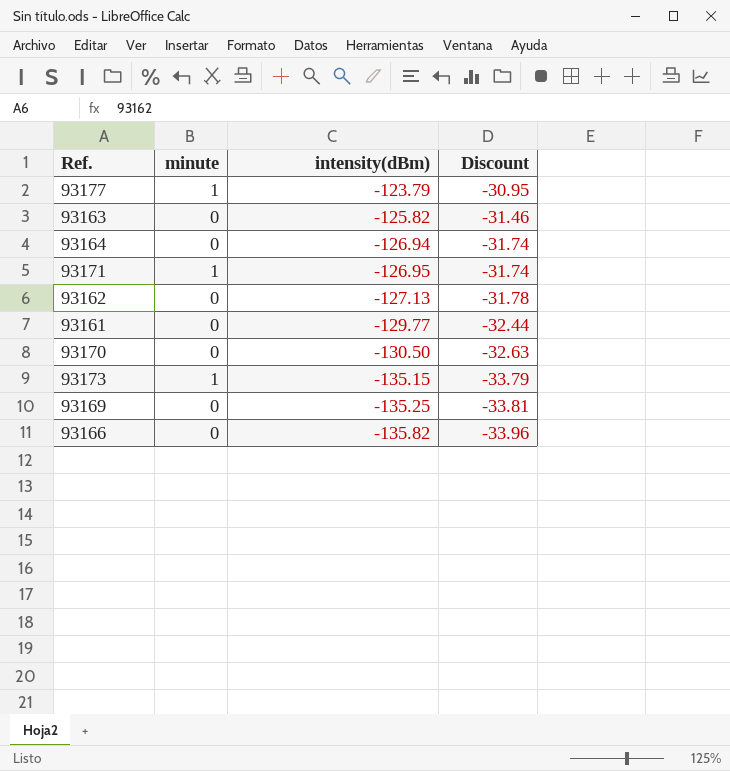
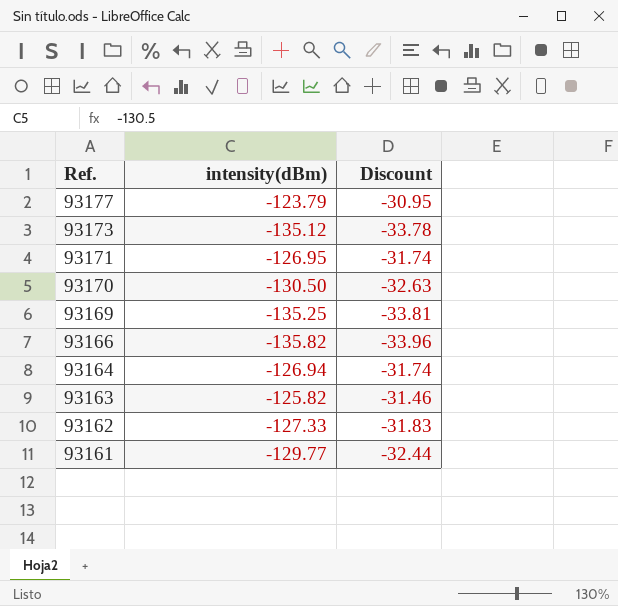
row order: intensity(dBm) descending -> Ref. descending
column minute | position: 2 -> none
93173 | intensity(dBm): -135.15 -> -135.12
93173 | Discount: -33.79 -> -33.78
93162 | intensity(dBm): -127.13 -> -127.33
93162 | Discount: -31.78 -> -31.83

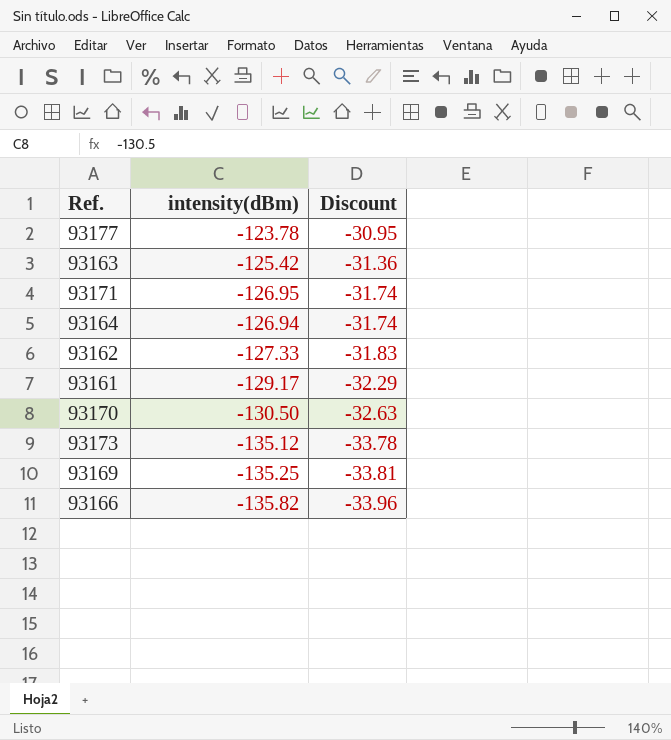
row order: Ref. descending -> Discount descending
93177 | intensity(dBm): -123.79 -> -123.78
93163 | intensity(dBm): -125.82 -> -125.42
93163 | Discount: -31.46 -> -31.36
93161 | intensity(dBm): -129.77 -> -129.17
93161 | Discount: -32.44 -> -32.29

